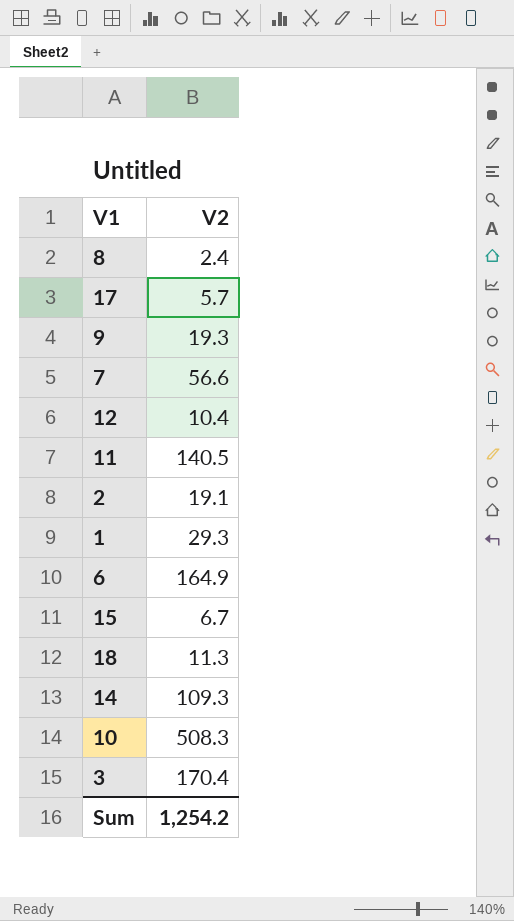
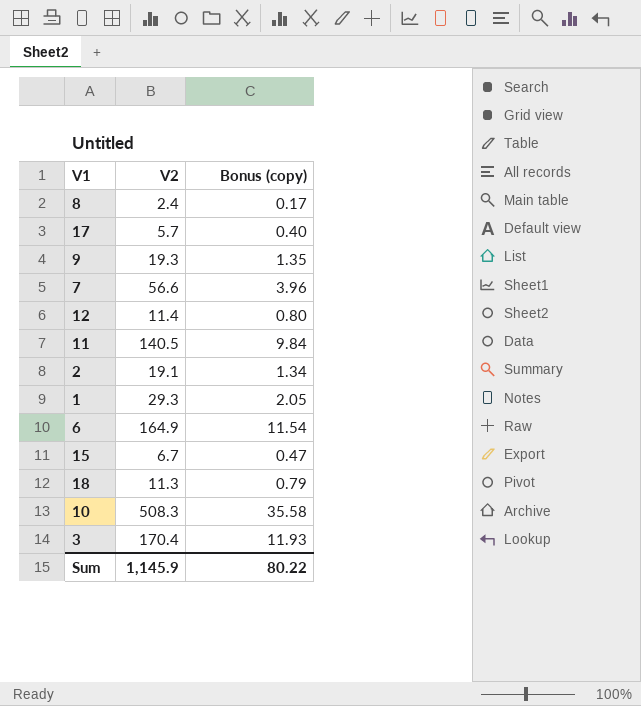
column Bonus (copy) | formula: none -> [V2] * 0.07
row 14: 109.3 -> none
12 | V2: 10.4 -> 11.4
Sum | V2: 1,254.2 -> 1,145.9

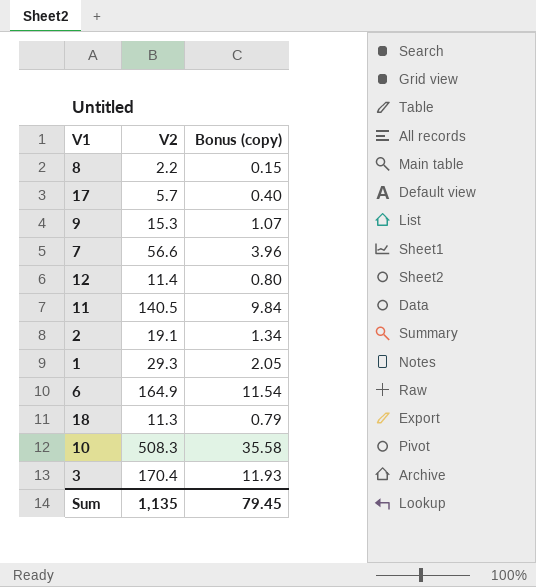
row 15: 6.7 | 0.47 -> none
8 | V2: 2.4 -> 2.2
8 | Bonus (copy): 0.17 -> 0.15
9 | V2: 19.3 -> 15.3
9 | Bonus (copy): 1.35 -> 1.07
Sum | V2: 1,145.9 -> 1,135
Sum | Bonus (copy): 80.22 -> 79.45

